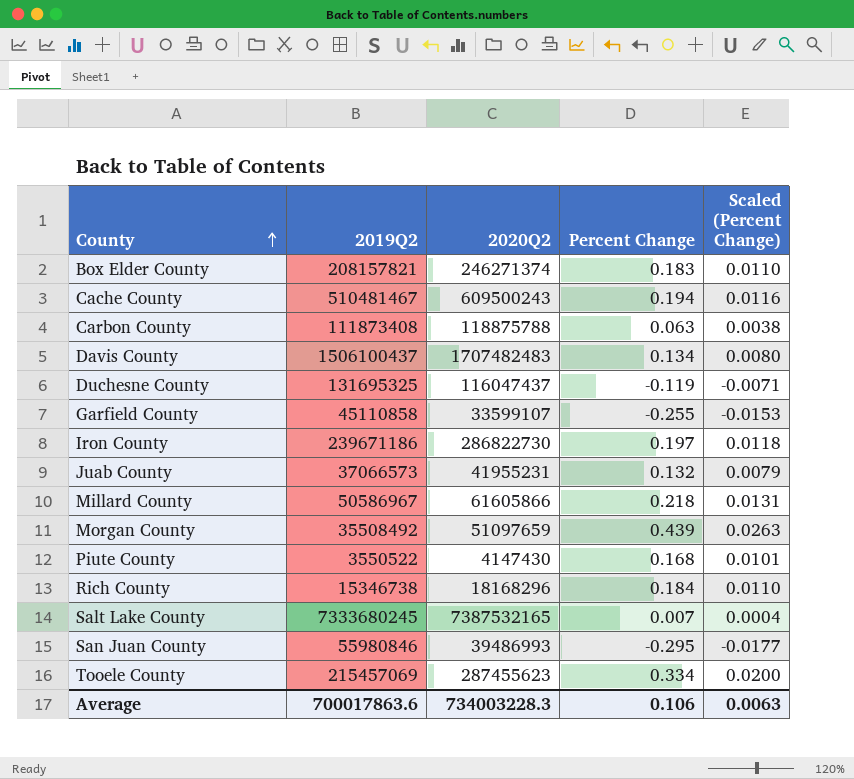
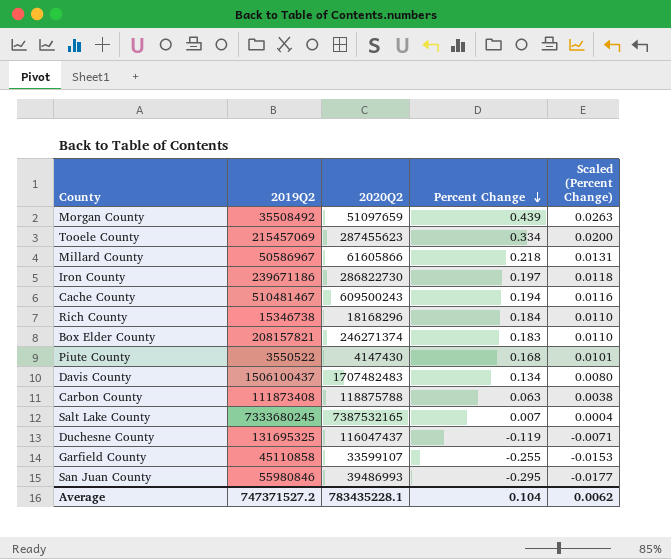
row order: County ascending -> Percent Change descending
row Juab County: 37066573 | 41955231 | 0.132 | 0.0079 -> none
Average | 2019Q2: 700017863.6 -> 747371527.2
Average | 2020Q2: 734003228.3 -> 783435228.1
Average | Percent Change: 0.106 -> 0.104
Average | Scaled (Percent Change): 0.0063 -> 0.0062

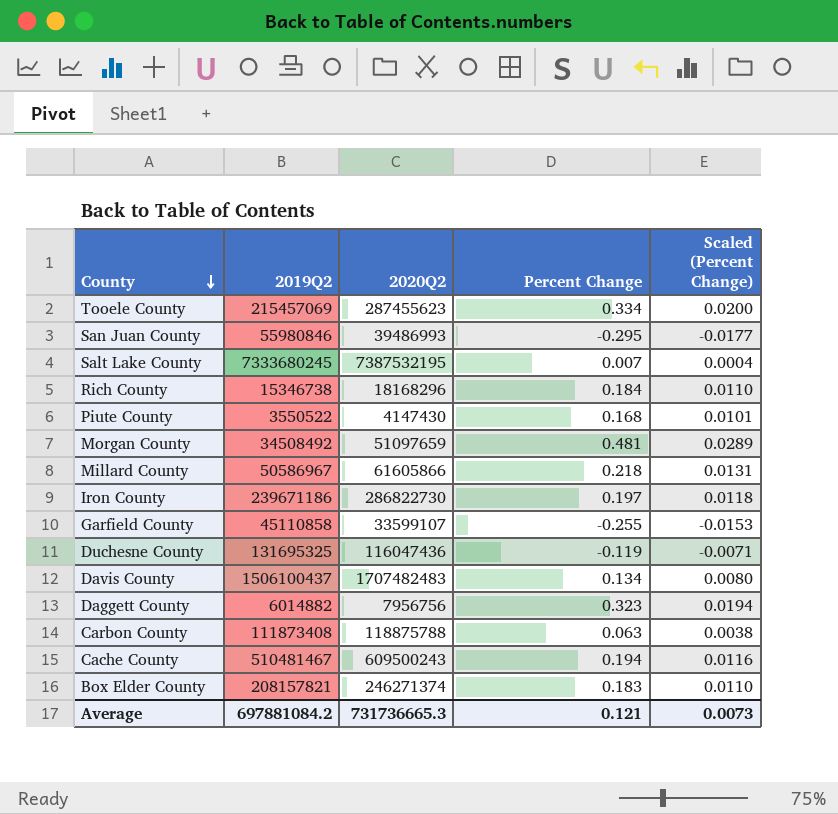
row order: Percent Change descending -> County descending
Salt Lake County | 2020Q2: 7387532165 -> 7387532195
Morgan County | 2019Q2: 35508492 -> 34508492
Morgan County | Percent Change: 0.439 -> 0.481
Morgan County | Scaled (Percent Change): 0.0263 -> 0.0289
Duchesne County | 2020Q2: 116047437 -> 116047436
row Daggett County: none -> 6014882 | 7956756 | 0.323 | 0.0194
Average | 2019Q2: 747371527.2 -> 697881084.2
Average | 2020Q2: 783435228.1 -> 731736665.3
Average | Percent Change: 0.104 -> 0.121
Average | Scaled (Percent Change): 0.0062 -> 0.0073

